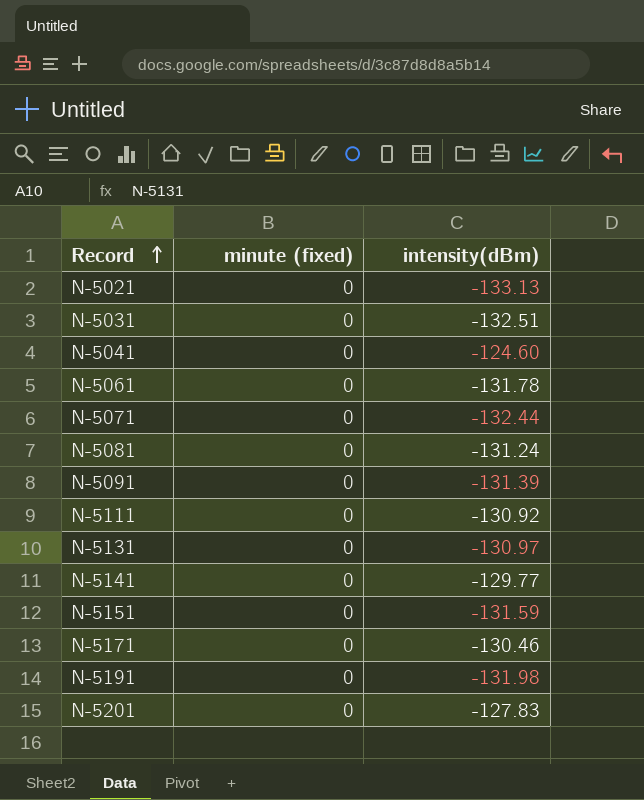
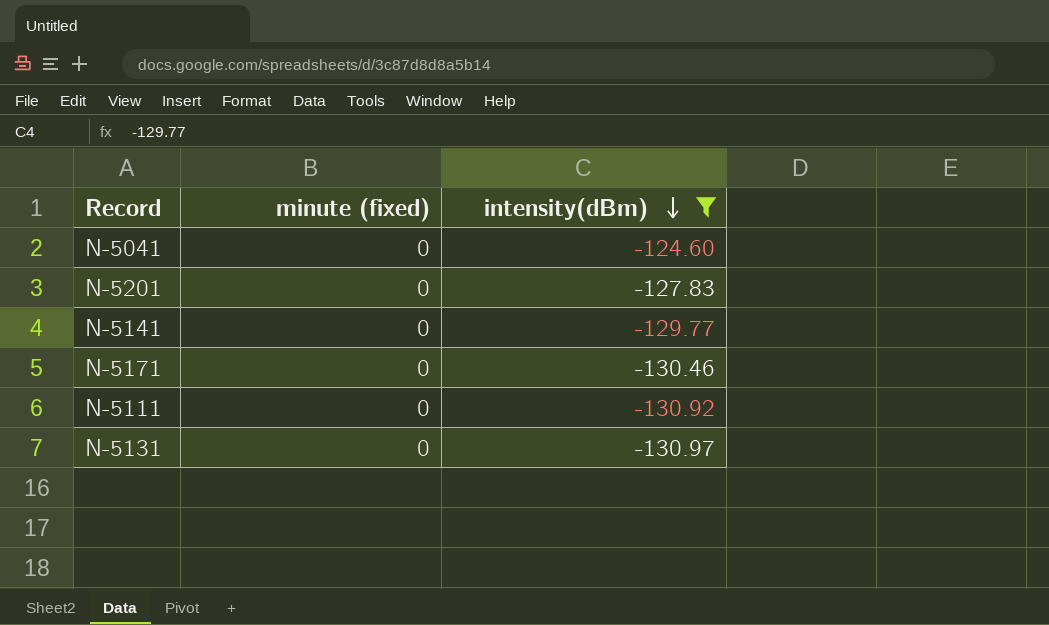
filter: none -> intensity(dBm) >= -130.97
row order: Record ascending -> intensity(dBm) descending

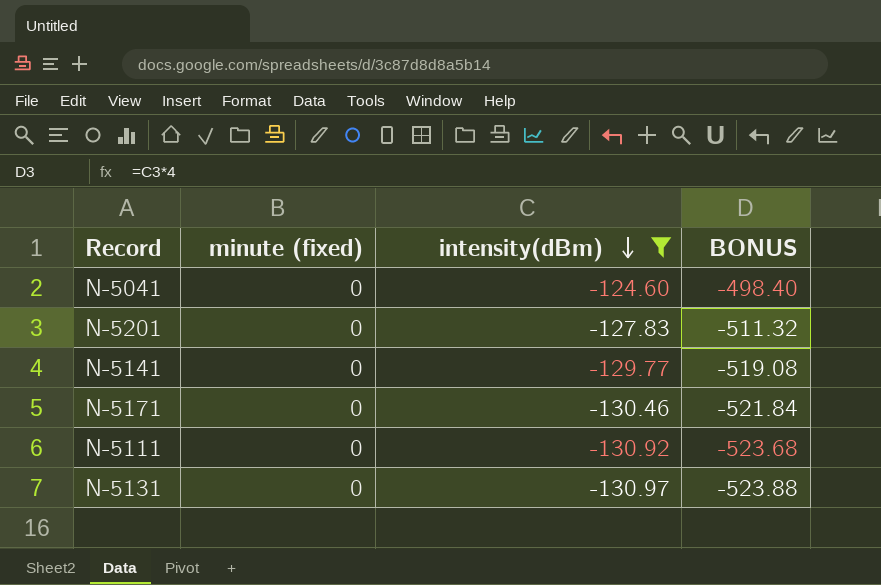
column BONUS | formula: none -> [intensity(dBm)] * 4

